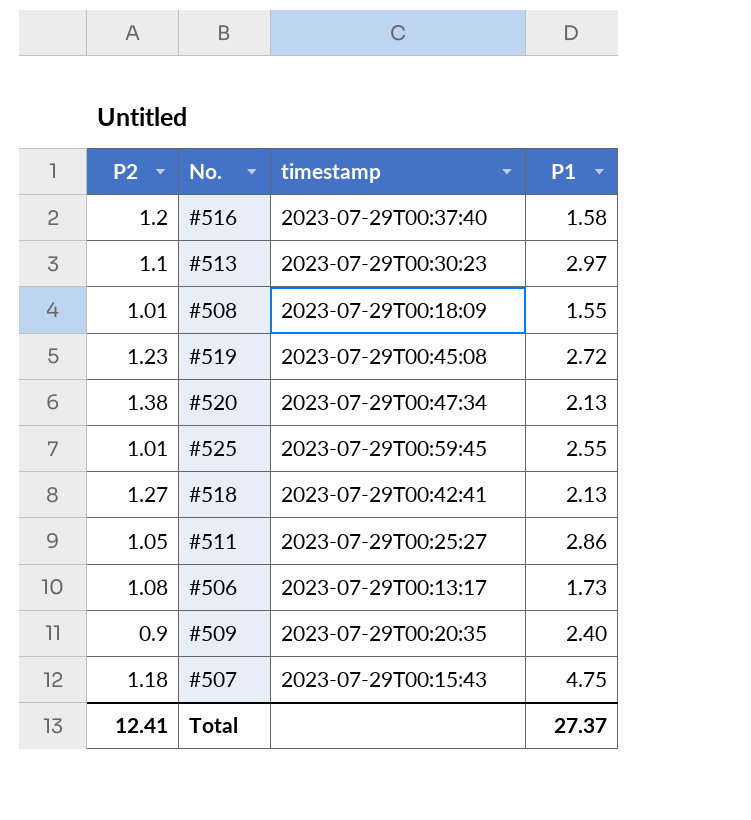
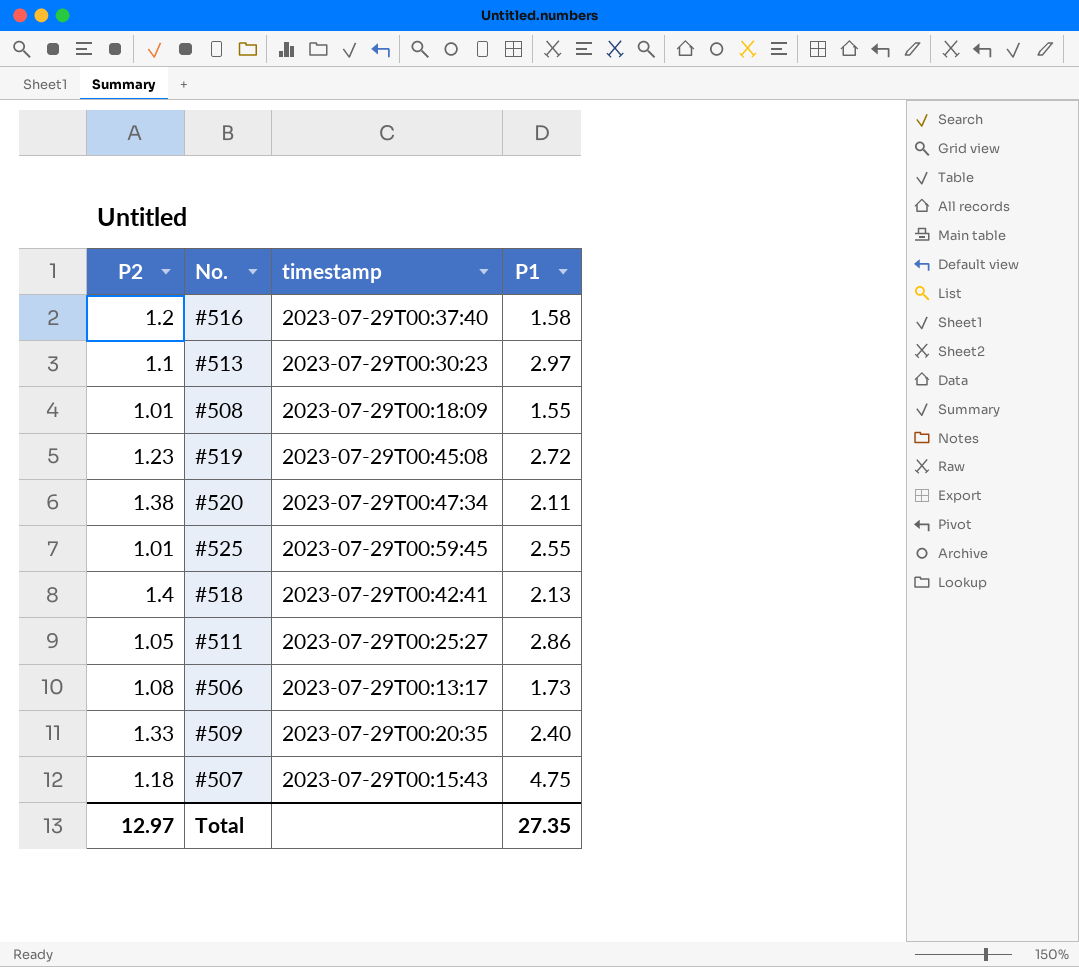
#520 | P1: 2.13 -> 2.11
#518 | P2: 1.27 -> 1.4
#509 | P2: 0.9 -> 1.33
Total | P2: 12.41 -> 12.97
Total | P1: 27.37 -> 27.35

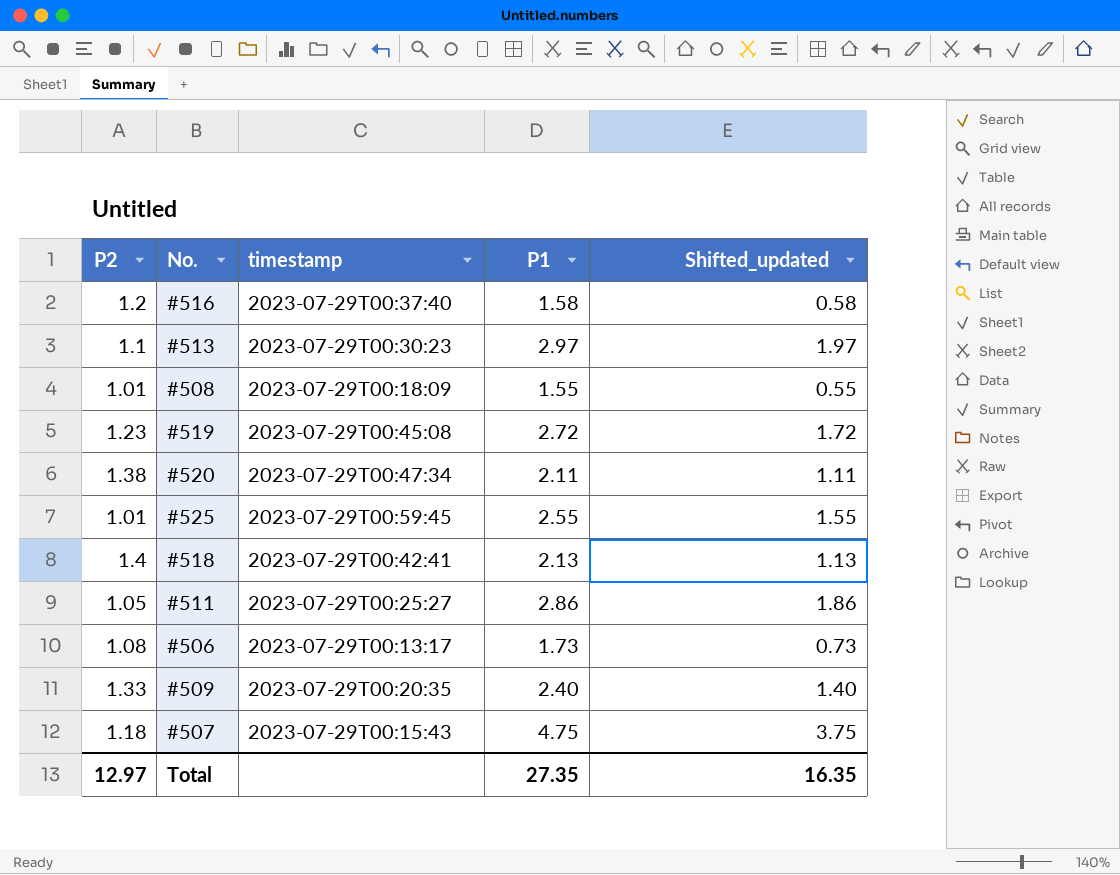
column Shifted_updated | formula: none -> [P1] - 1

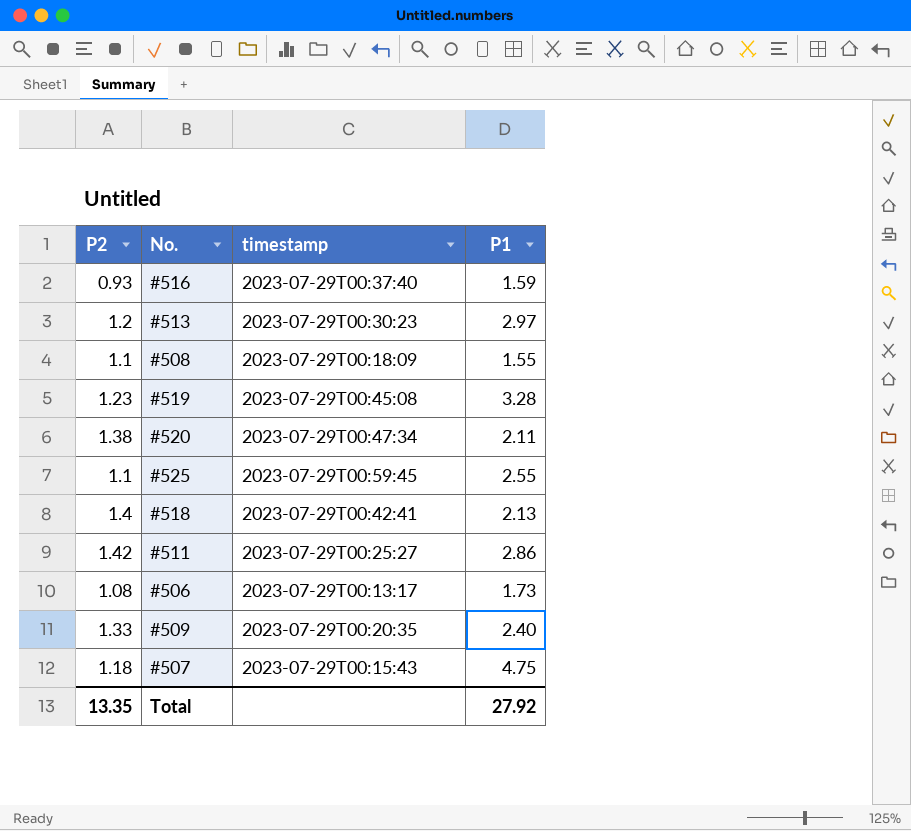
column Shifted_updated | formula: [P1] - 1 -> none
#516 | P2: 1.2 -> 0.93
#516 | P1: 1.58 -> 1.59
#513 | P2: 1.1 -> 1.2
#508 | P2: 1.01 -> 1.1
#519 | P1: 2.72 -> 3.28
#525 | P2: 1.01 -> 1.1
#511 | P2: 1.05 -> 1.42
Total | P2: 12.97 -> 13.35
Total | P1: 27.35 -> 27.92

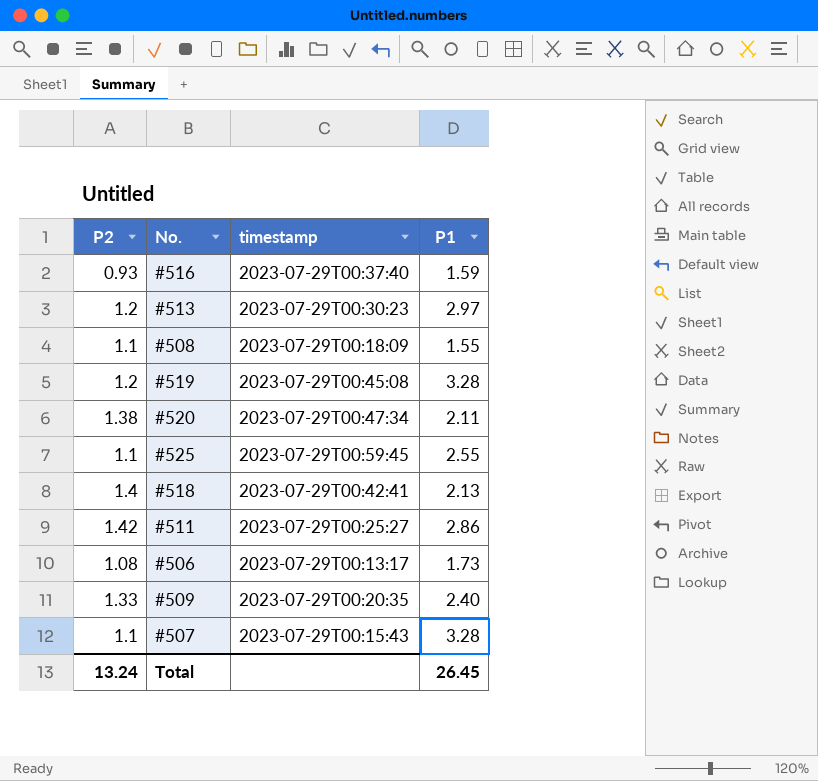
#519 | P2: 1.23 -> 1.2
#507 | P2: 1.18 -> 1.1
#507 | P1: 4.75 -> 3.28
Total | P2: 13.35 -> 13.24
Total | P1: 27.92 -> 26.45

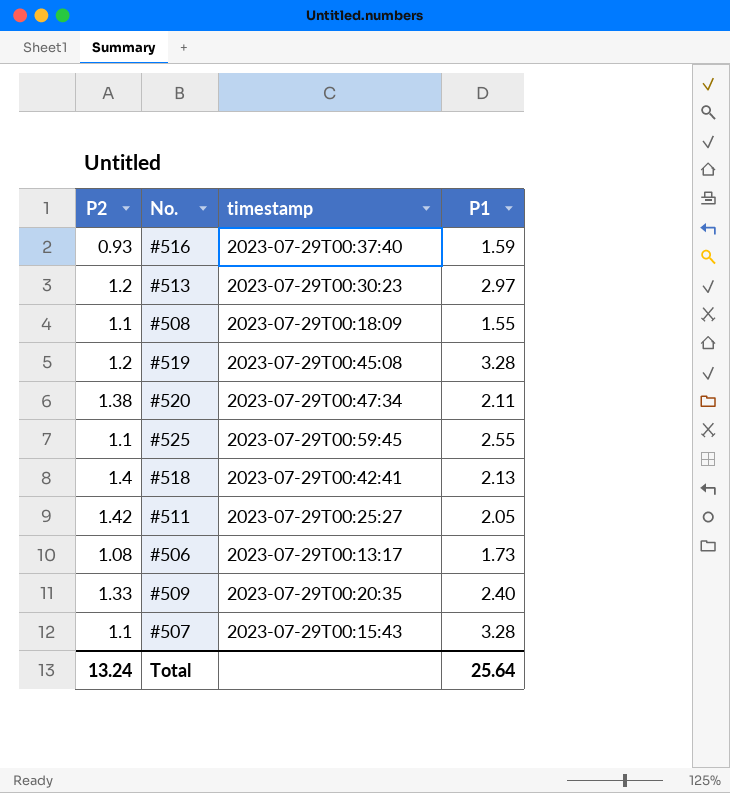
#511 | P1: 2.86 -> 2.05
Total | P1: 26.45 -> 25.64

